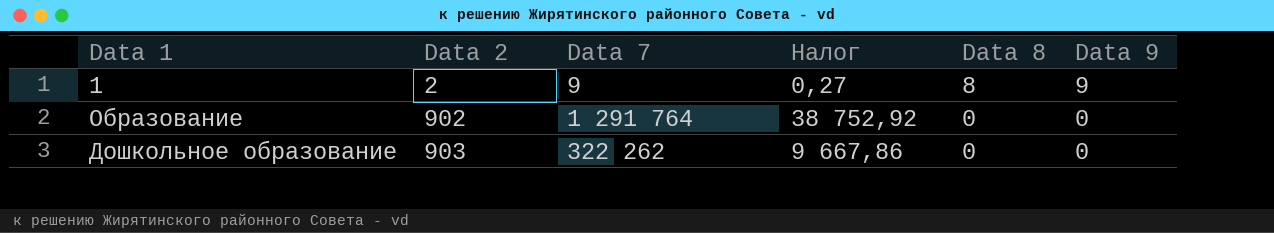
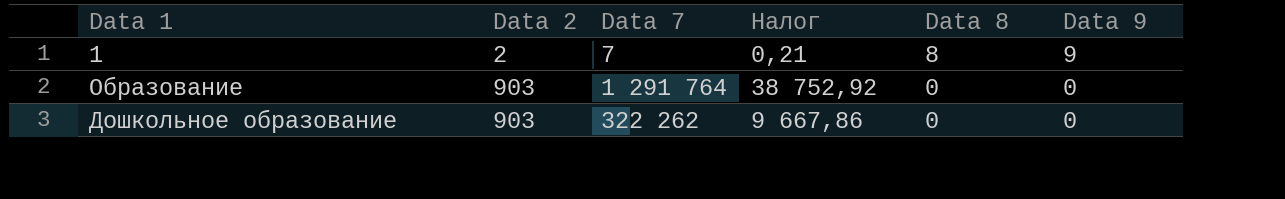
1 | Data 7: 9 -> 7
1 | Налог: 0,27 -> 0,21
Образование | Data 2: 902 -> 903

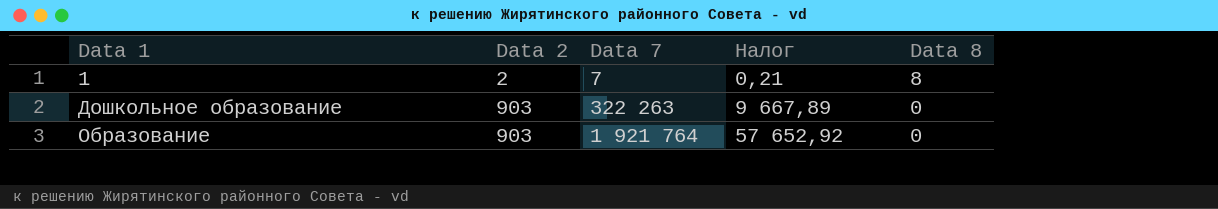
row order: Data 2 ascending -> Data 1 ascending
column Data 9 | position: 6 -> none
Дошкольное образование | Data 7: 322 262 -> 322 263
Дошкольное образование | Налог: 9 667,86 -> 9 667,89
Образование | Data 7: 1 291 764 -> 1 921 764
Образование | Налог: 38 752,92 -> 57 652,92

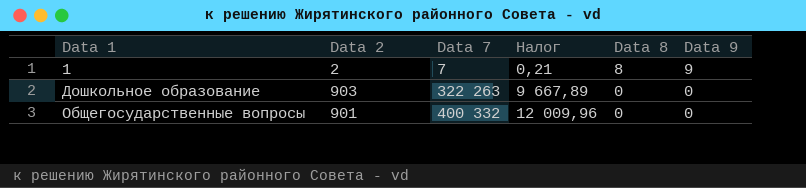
column Data 9 | position: none -> 6
row Образование: 903 | 1 921 764 | 57 652,92 | 0 -> none
row Общегосударственные вопросы: none -> 901 | 400 332 | 12 009,96 | 0 | 0

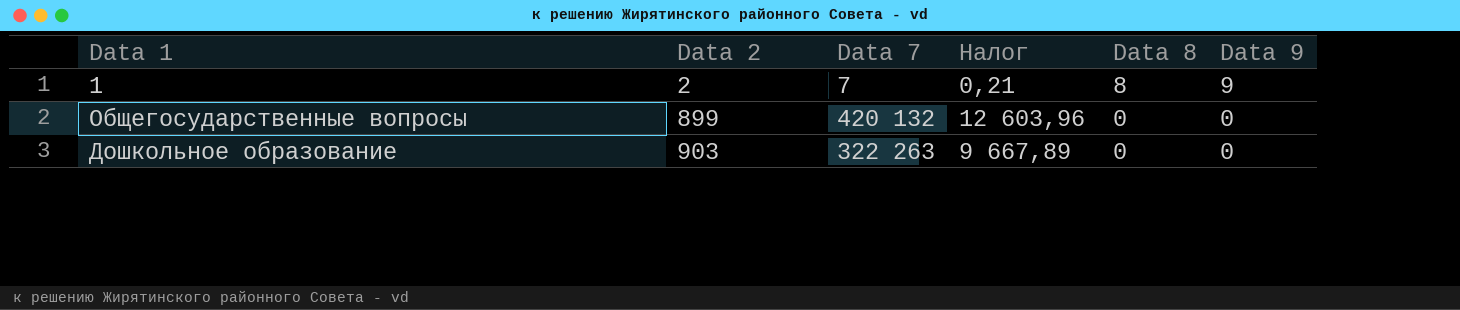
row order: Data 1 ascending -> Data 2 ascending
Общегосударственные вопросы | Data 2: 901 -> 899
Общегосударственные вопросы | Data 7: 400 332 -> 420 132
Общегосударственные вопросы | Налог: 12 009,96 -> 12 603,96

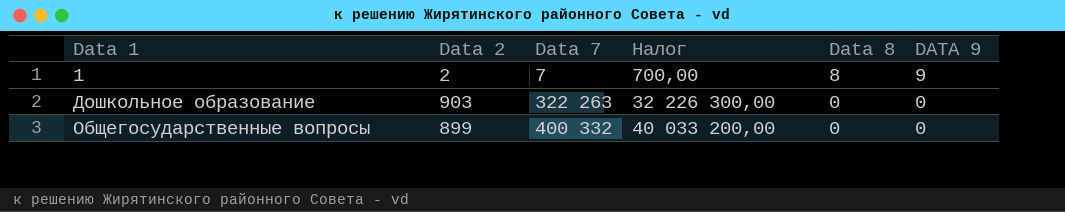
row order: Data 2 ascending -> Data 1 ascending
column Налог | formula: [Data 7] * 0,03 -> [Data 7] * 100
column name: Data 9 -> DATA 9
Общегосударственные вопросы | Data 7: 420 132 -> 400 332

